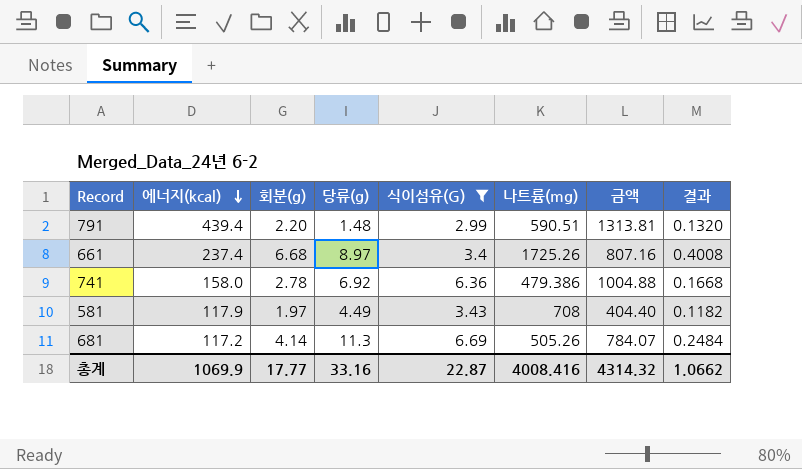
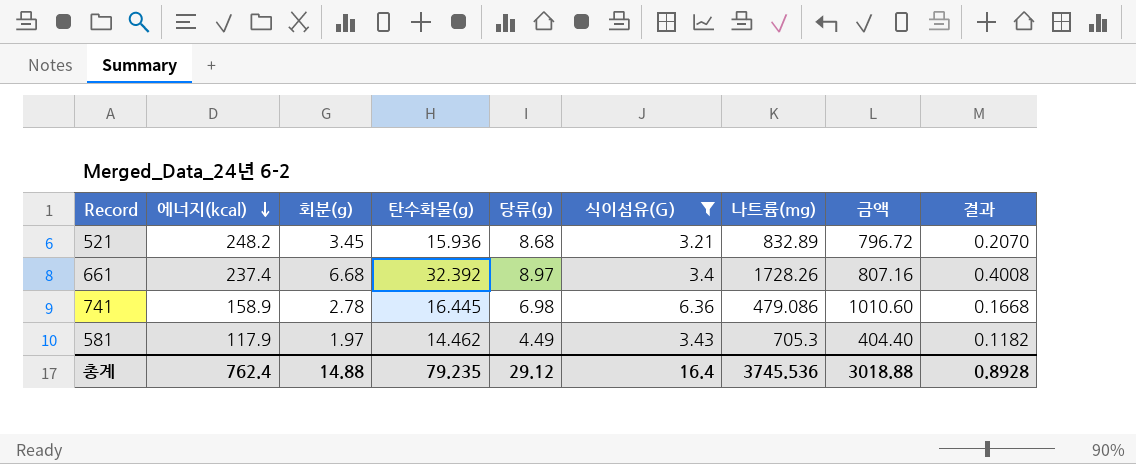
column 탄수화물(g) | position: none -> 4
row 791: 439.4 | 2.20 | 1.48 | 2.99 | 590.51 | 1313.81 | 0.1320 -> none
row 681: 117.2 | 4.14 | 11.3 | 6.69 | 505.26 | 784.07 | 0.2484 -> none
row 521: none -> 248.2 | 3.45 | 15.936 | 8.68 | 3.21 | 832.89 | 796.72 | 0.2070
661 | 나트륨(mg): 1725.26 -> 1728.26
741 | 에너지(kcal): 158.0 -> 158.9
741 | 당류(g): 6.92 -> 6.98
741 | 나트륨(mg): 479.386 -> 479.086
741 | 금액: 1004.88 -> 1010.60
581 | 나트륨(mg): 708 -> 705.3
총계 | 에너지(kcal): 1069.9 -> 762.4
총계 | 회분(g): 17.77 -> 14.88
총계 | 당류(g): 33.16 -> 29.12
총계 | 식이섬유(G): 22.87 -> 16.4
총계 | 나트륨(mg): 4008.416 -> 3745.536
총계 | 금액: 4314.32 -> 3018.88
총계 | 결과: 1.0662 -> 0.8928

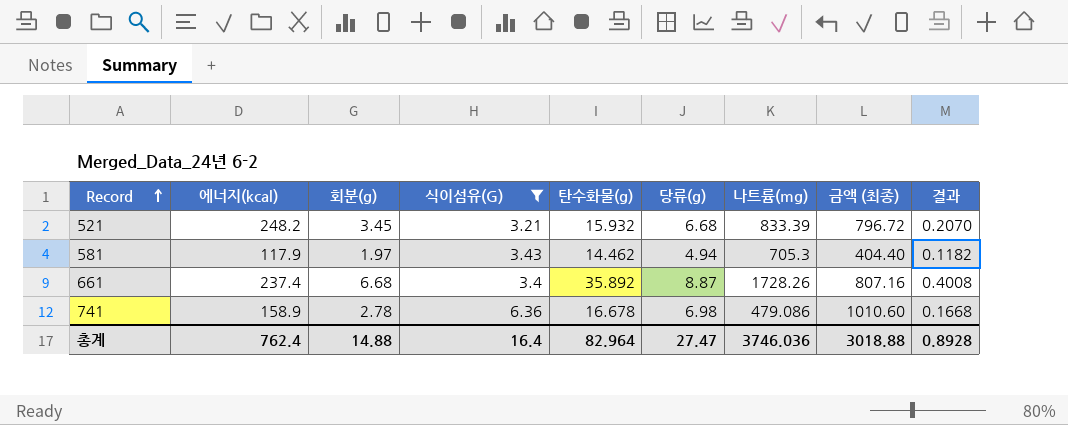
row order: 에너지(kcal) descending -> Record ascending
column 식이섬유(G) | position: 6 -> 4
column name: 금액 -> 금액 (최종)
521 | 탄수화물(g): 15.936 -> 15.932
521 | 당류(g): 8.68 -> 6.68
521 | 나트륨(mg): 832.89 -> 833.39
581 | 당류(g): 4.49 -> 4.94
661 | 탄수화물(g): 32.392 -> 35.892
661 | 당류(g): 8.97 -> 8.87
741 | 탄수화물(g): 16.445 -> 16.678
총계 | 탄수화물(g): 79.235 -> 82.964
총계 | 당류(g): 29.12 -> 27.47
총계 | 나트륨(mg): 3745.536 -> 3746.036

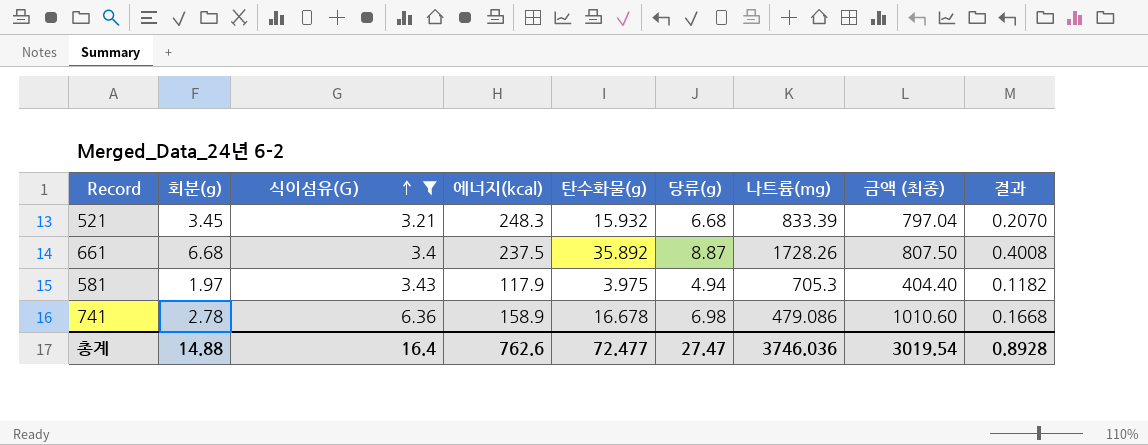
row order: Record ascending -> 식이섬유(G) ascending
column 에너지(kcal) | position: 2 -> 4
521 | 에너지(kcal): 248.2 -> 248.3
521 | 금액 (최종): 796.72 -> 797.04
661 | 에너지(kcal): 237.4 -> 237.5
661 | 금액 (최종): 807.16 -> 807.50
581 | 탄수화물(g): 14.462 -> 3.975
총계 | 에너지(kcal): 762.4 -> 762.6
총계 | 탄수화물(g): 82.964 -> 72.477
총계 | 금액 (최종): 3018.88 -> 3019.54

